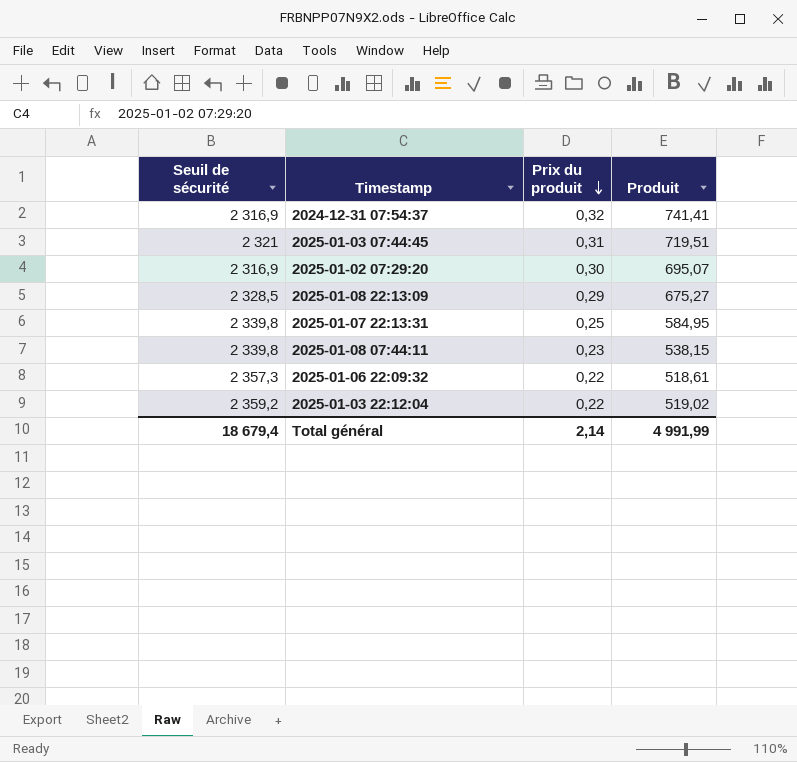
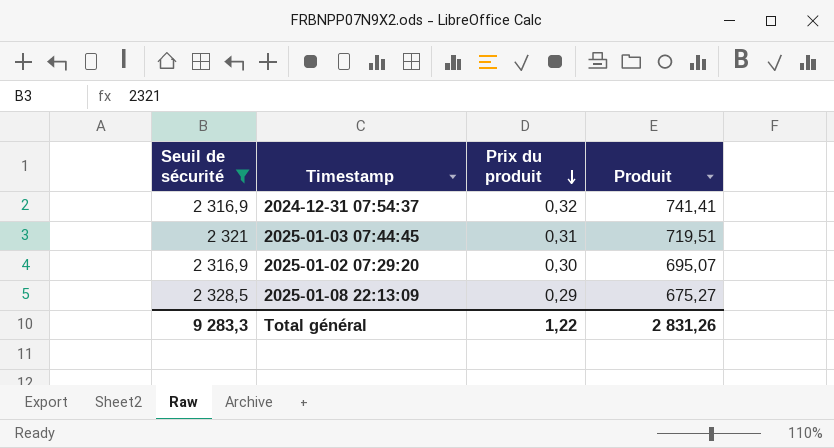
filter: none -> Seuil de sécurité <= 2 328,5
Total général | Seuil de sécurité: 18 679,4 -> 9 283,3
Total général | Prix du produit: 2,14 -> 1,22
Total général | Produit: 4 991,99 -> 2 831,26

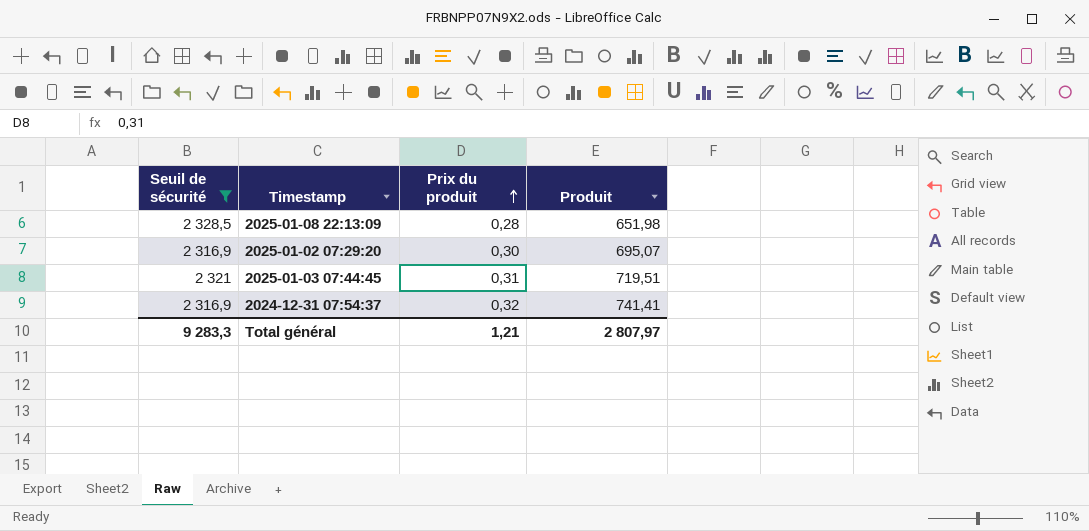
row order: Prix du produit descending -> Prix du produit ascending
2025-01-08 22:13:09 | Prix du produit: 0,29 -> 0,28
2025-01-08 22:13:09 | Produit: 675,27 -> 651,98
Total général | Prix du produit: 1,22 -> 1,21
Total général | Produit: 2 831,26 -> 2 807,97

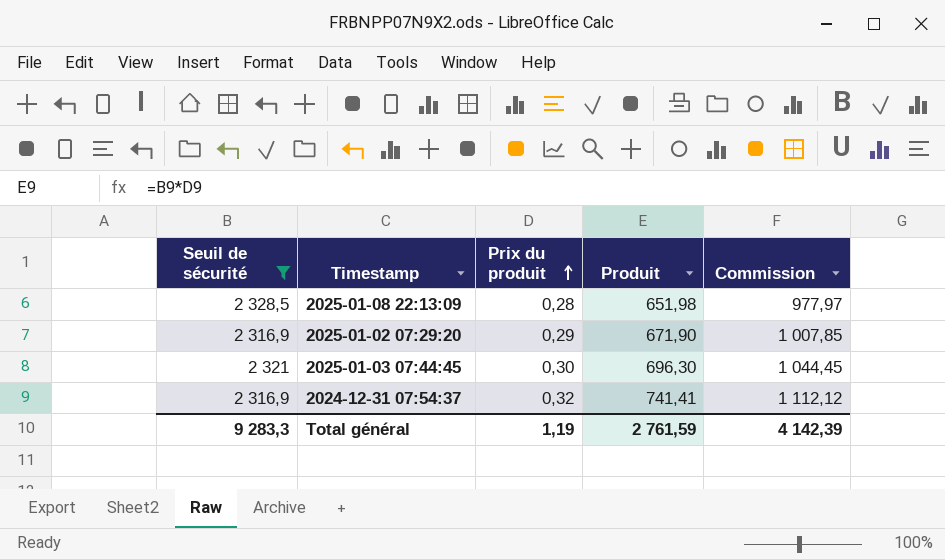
column Commission | formula: none -> [Produit] * 1,5
2025-01-02 07:29:20 | Prix du produit: 0,30 -> 0,29
2025-01-02 07:29:20 | Produit: 695,07 -> 671,90
2025-01-03 07:44:45 | Prix du produit: 0,31 -> 0,30
2025-01-03 07:44:45 | Produit: 719,51 -> 696,30
Total général | Prix du produit: 1,21 -> 1,19
Total général | Produit: 2 807,97 -> 2 761,59

